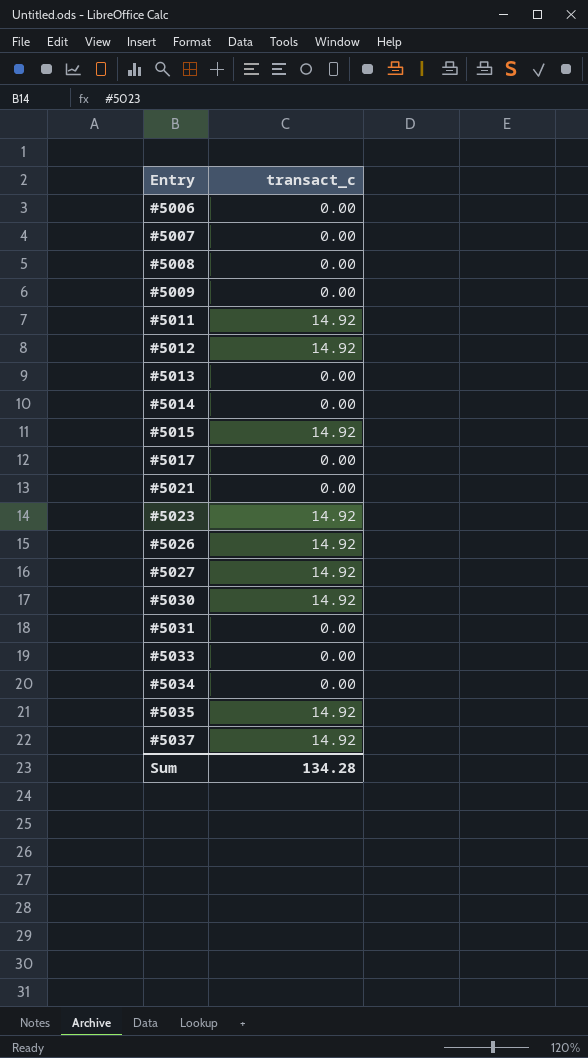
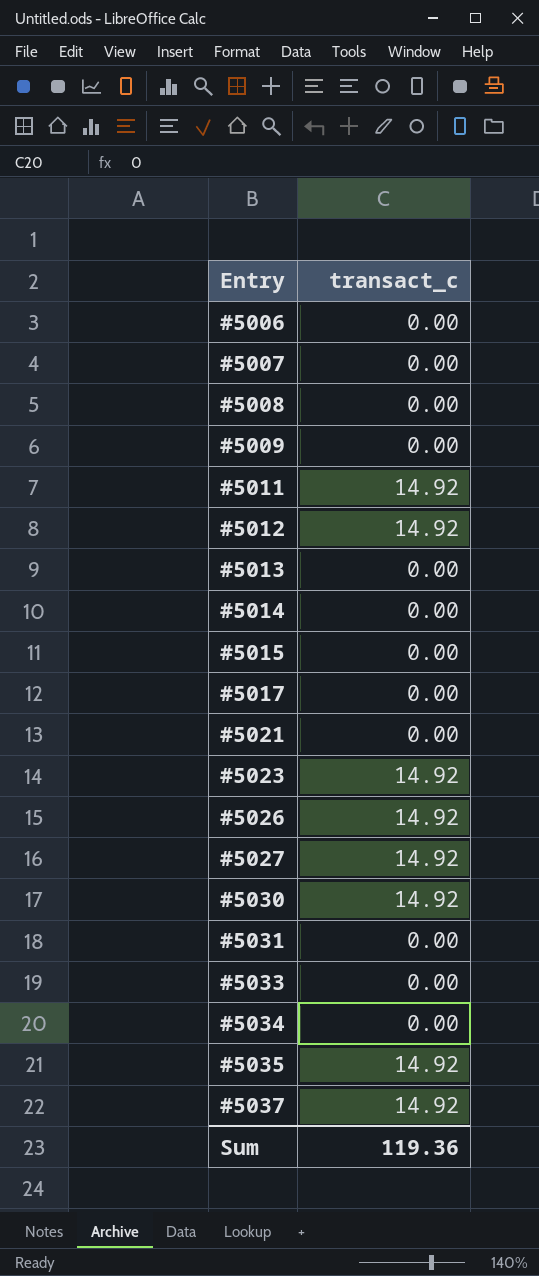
#5015 | transact_c: 14.92 -> 0.00
Sum | transact_c: 134.28 -> 119.36

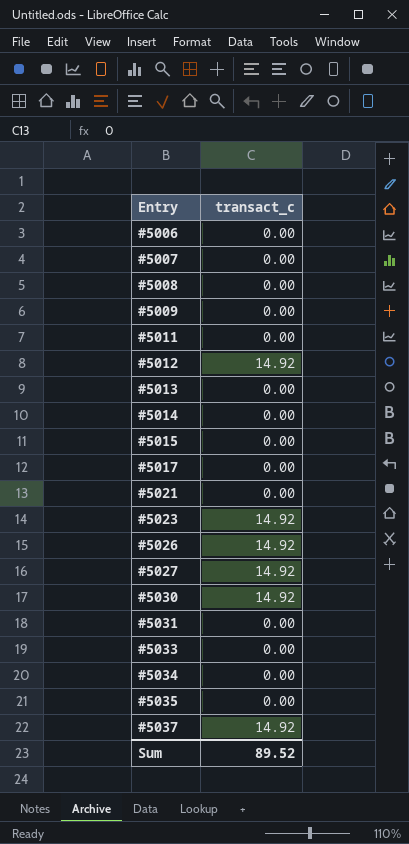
#5011 | transact_c: 14.92 -> 0.00
#5035 | transact_c: 14.92 -> 0.00
Sum | transact_c: 119.36 -> 89.52

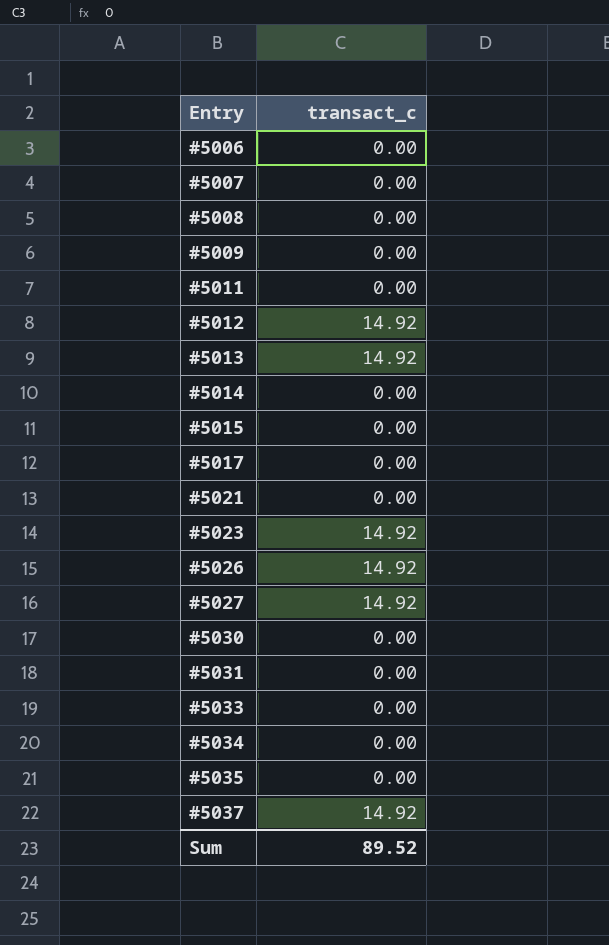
#5013 | transact_c: 0.00 -> 14.92
#5030 | transact_c: 14.92 -> 0.00

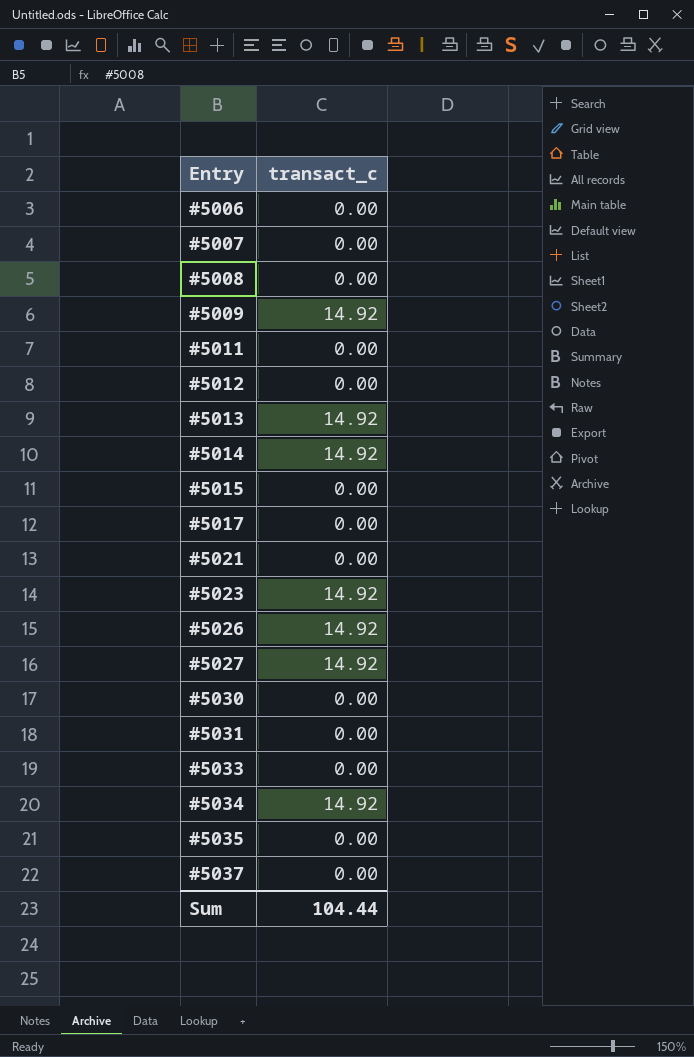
#5009 | transact_c: 0.00 -> 14.92
#5012 | transact_c: 14.92 -> 0.00
#5014 | transact_c: 0.00 -> 14.92
#5034 | transact_c: 0.00 -> 14.92
#5037 | transact_c: 14.92 -> 0.00
Sum | transact_c: 89.52 -> 104.44

